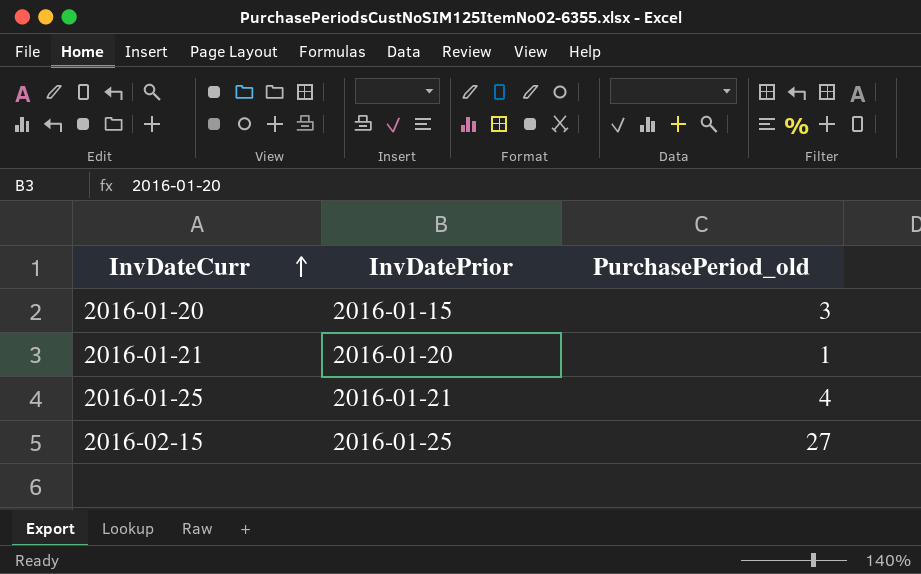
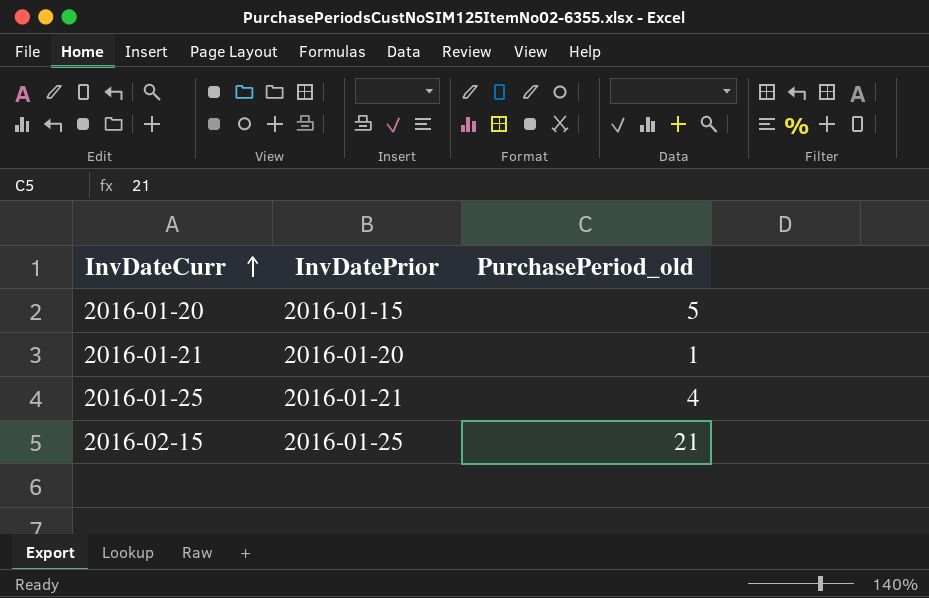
2016-01-20 | PurchasePeriod_old: 3 -> 5
2016-02-15 | PurchasePeriod_old: 27 -> 21

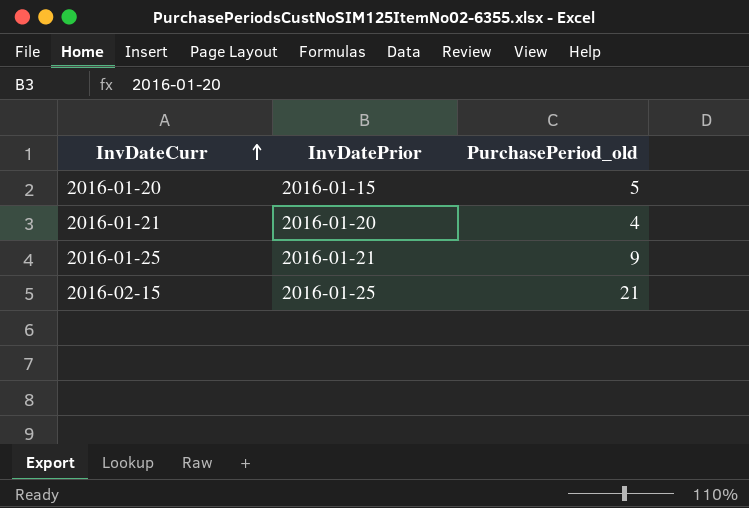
2016-01-21 | PurchasePeriod_old: 1 -> 4
2016-01-25 | PurchasePeriod_old: 4 -> 9

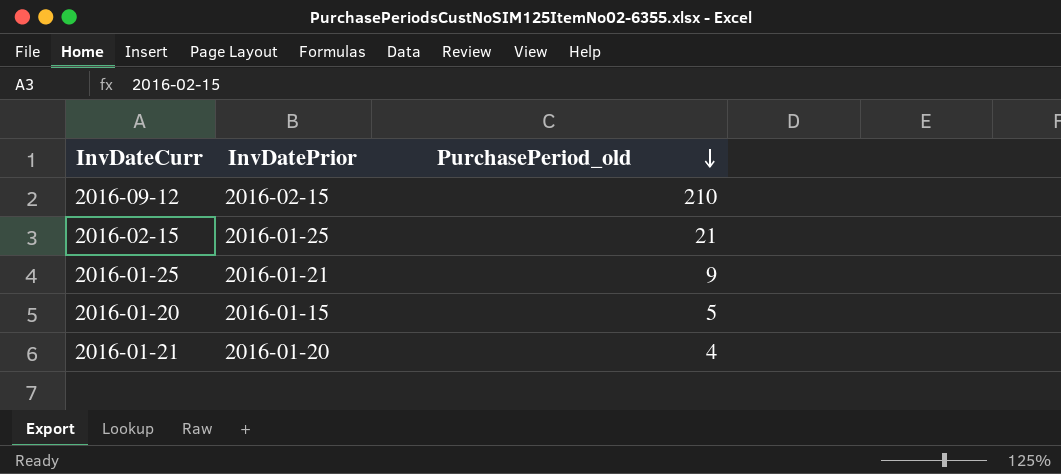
row order: InvDateCurr ascending -> PurchasePeriod_old descending
row 2016-09-12: none -> 2016-02-15 | 210

